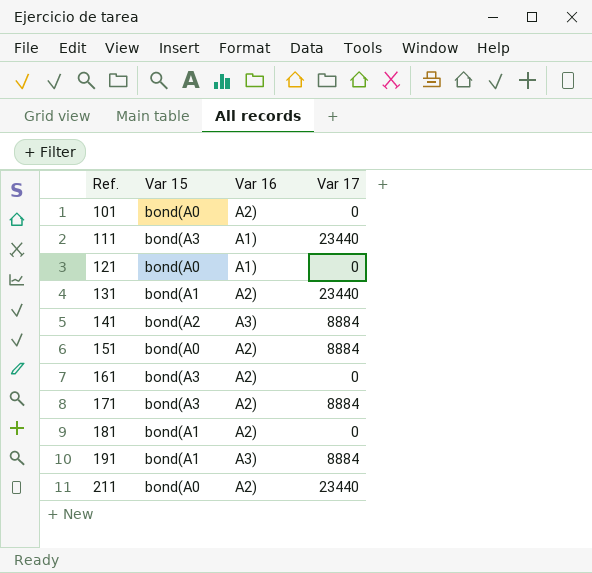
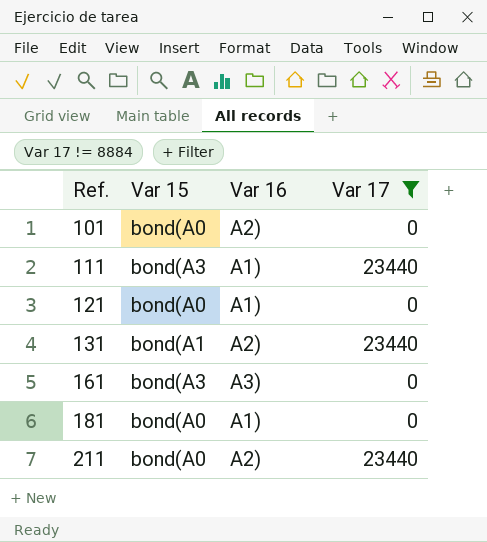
filter: none -> Var 17 != 8884
161 | Var 16: A2) -> A3)
181 | Var 15: bond(A1 -> bond(A0
181 | Var 16: A2) -> A1)

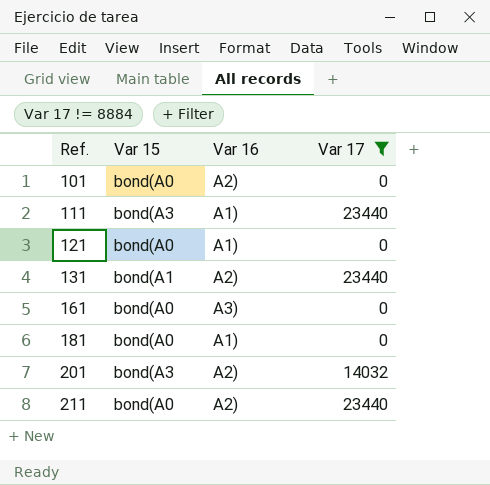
161 | Var 15: bond(A3 -> bond(A0
row 201: none -> bond(A3 | A2) | 14032

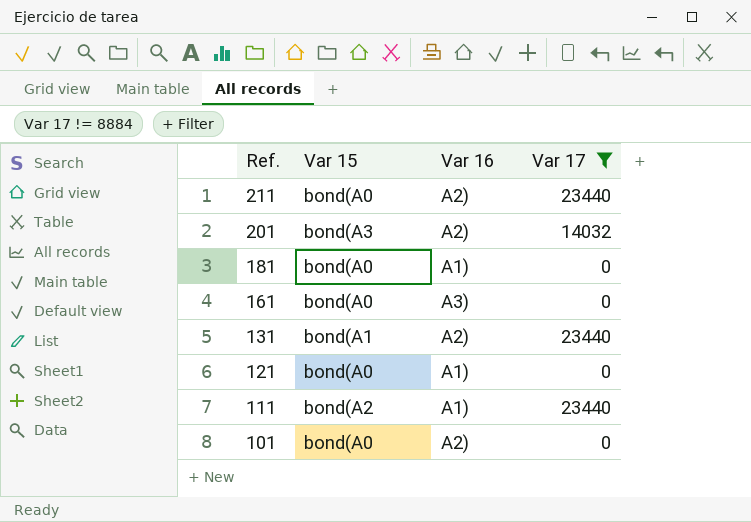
row order: Ref. ascending -> Ref. descending
111 | Var 15: bond(A3 -> bond(A2

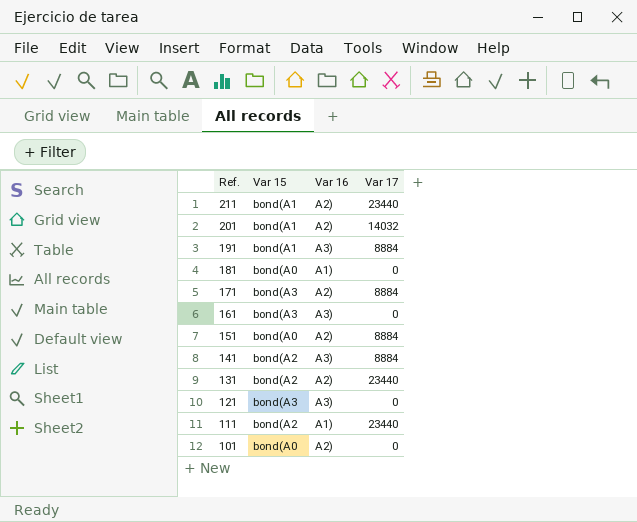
filter: Var 17 != 8884 -> none
211 | Var 15: bond(A0 -> bond(A1
201 | Var 15: bond(A3 -> bond(A1
161 | Var 15: bond(A0 -> bond(A3
131 | Var 15: bond(A1 -> bond(A2
121 | Var 15: bond(A0 -> bond(A3
121 | Var 16: A1) -> A3)

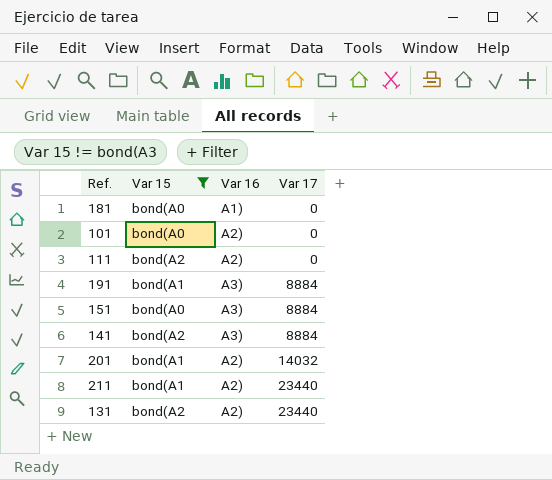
filter: none -> Var 15 != bond(A3
row order: Ref. descending -> Var 17 ascending
111 | Var 16: A1) -> A2)
111 | Var 17: 23440 -> 0
151 | Var 16: A2) -> A3)

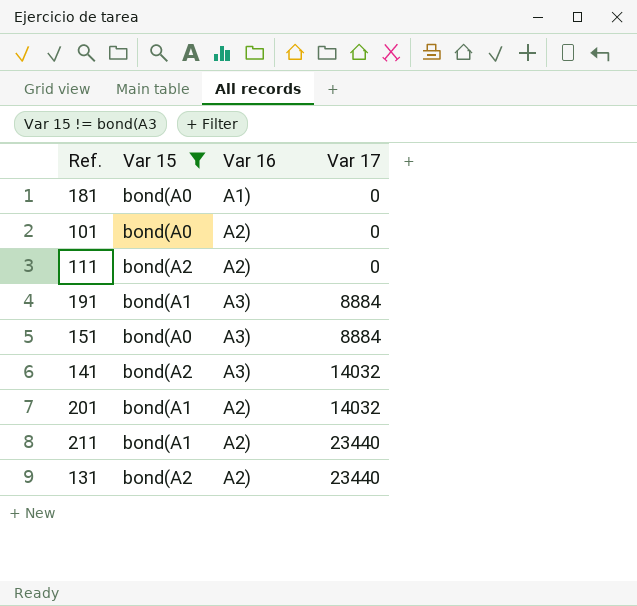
141 | Var 17: 8884 -> 14032

